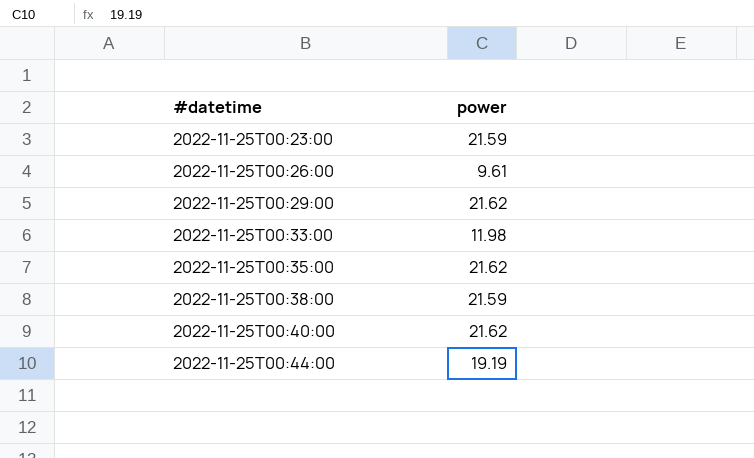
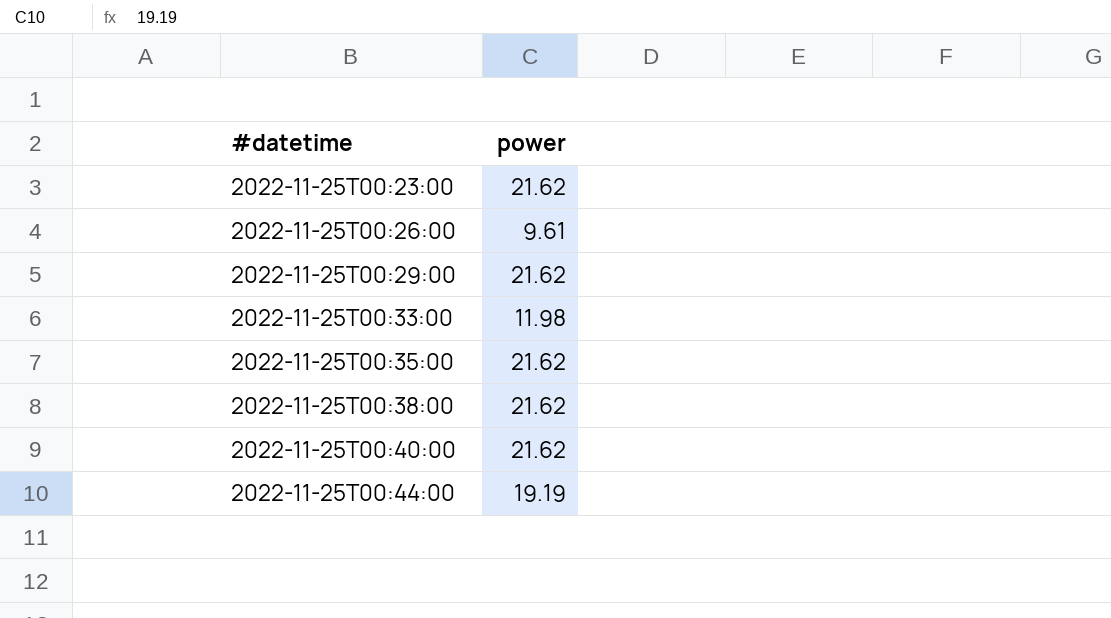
2022-11-25T00:23:00 | power: 21.59 -> 21.62
2022-11-25T00:38:00 | power: 21.59 -> 21.62

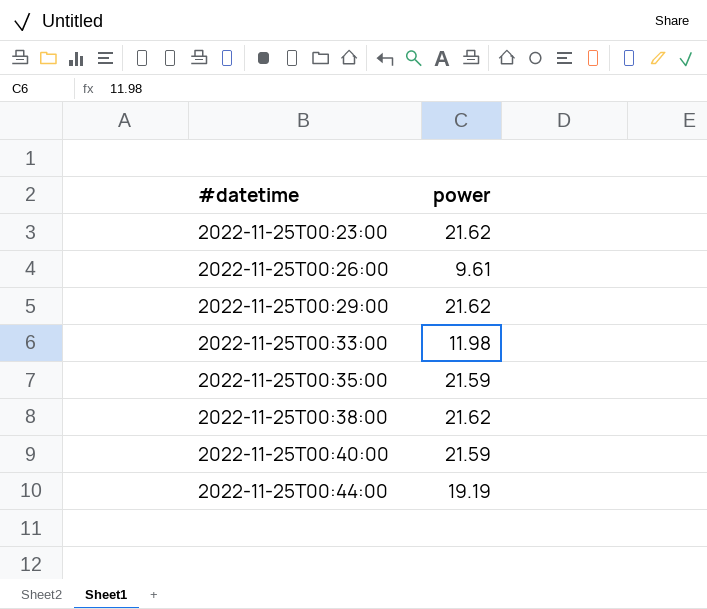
2022-11-25T00:35:00 | power: 21.62 -> 21.59
2022-11-25T00:40:00 | power: 21.62 -> 21.59

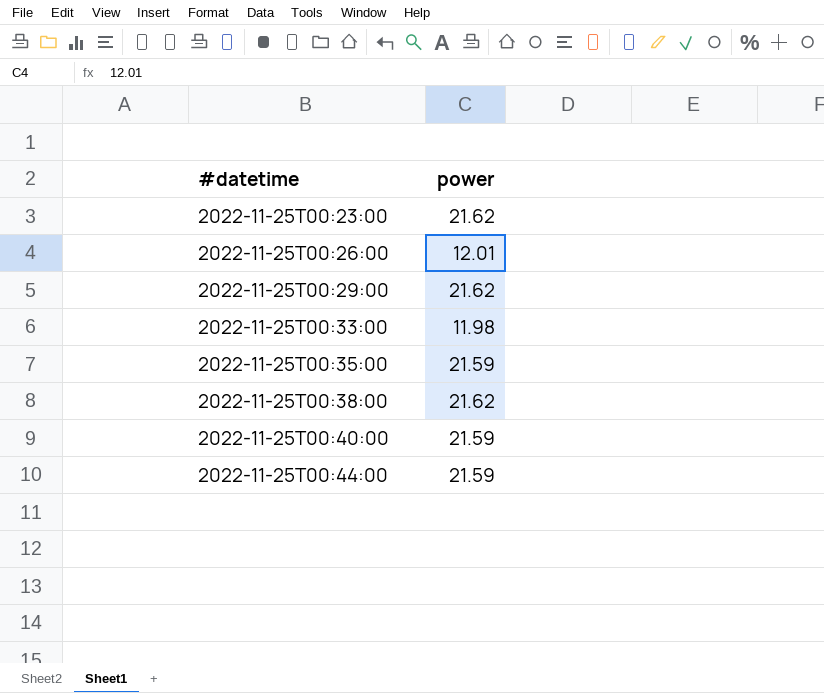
2022-11-25T00:26:00 | power: 9.61 -> 12.01
2022-11-25T00:44:00 | power: 19.19 -> 21.59

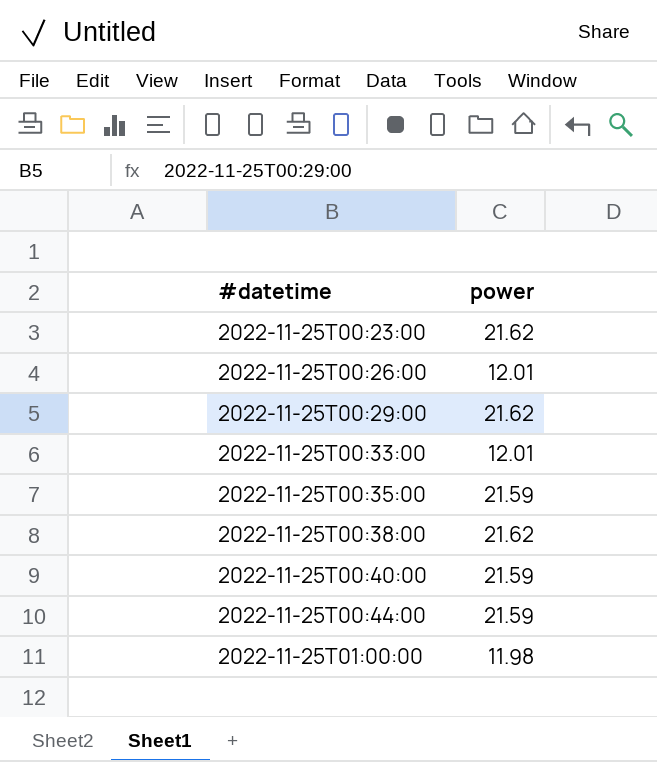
2022-11-25T00:33:00 | power: 11.98 -> 12.01
row 2022-11-25T01:00:00: none -> 11.98

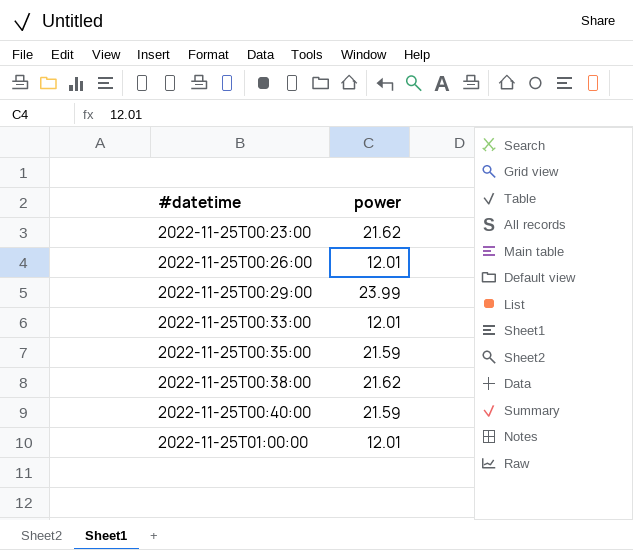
row 2022-11-25T00:44:00: 21.59 -> none
2022-11-25T00:29:00 | power: 21.62 -> 23.99
2022-11-25T01:00:00 | power: 11.98 -> 12.01

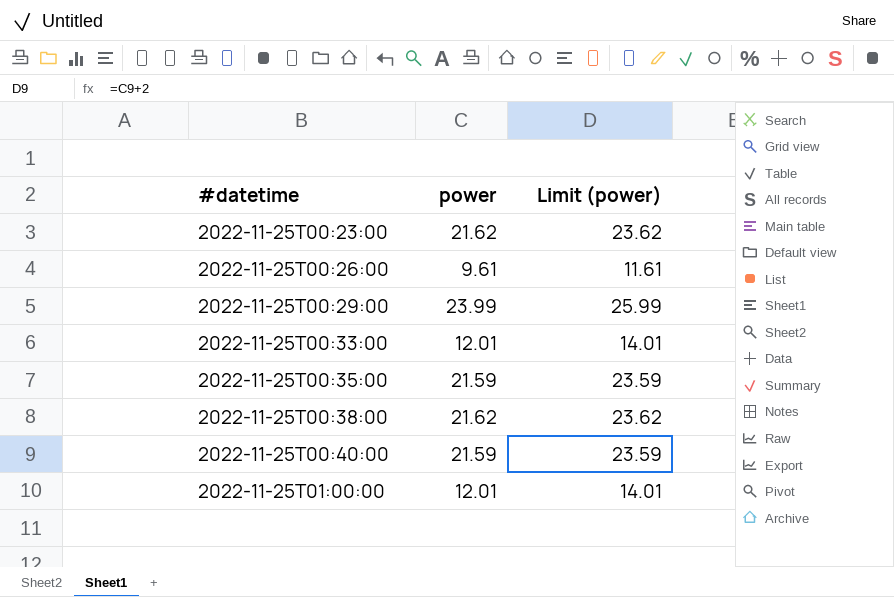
column Limit (power) | formula: none -> [power] + 2
2022-11-25T00:26:00 | power: 12.01 -> 9.61

